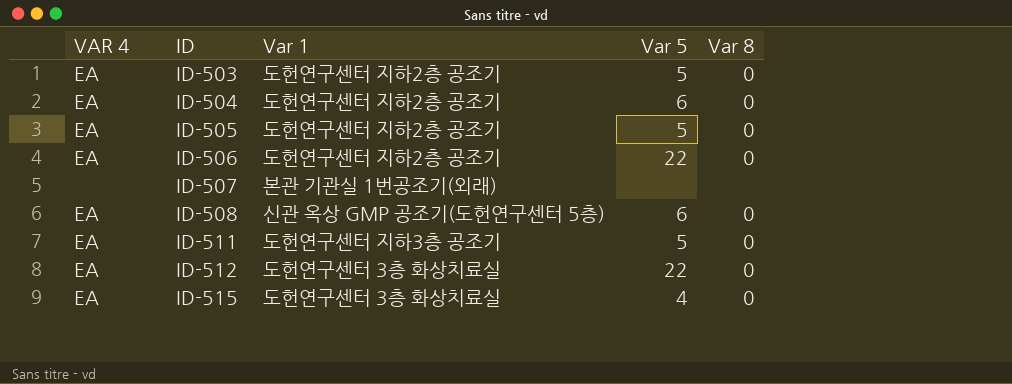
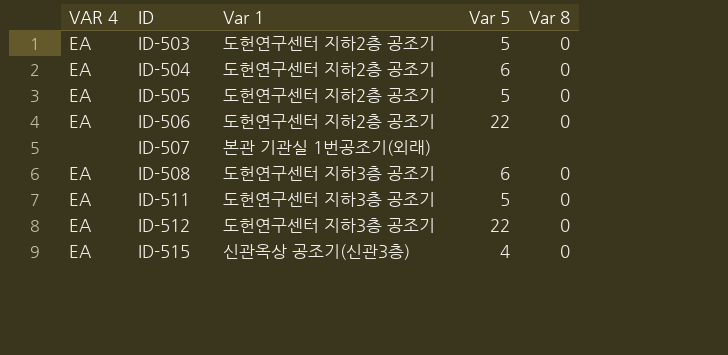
ID-508 | Var 1: 신관 옥상 GMP 공조기(도헌연구센터 5층) -> 도헌연구센터 지하3층 공조기
ID-512 | Var 1: 도헌연구센터 3층 화상치료실 -> 도헌연구센터 지하3층 공조기
ID-515 | Var 1: 도헌연구센터 3층 화상치료실 -> 신관옥상 공조기(신관3층)

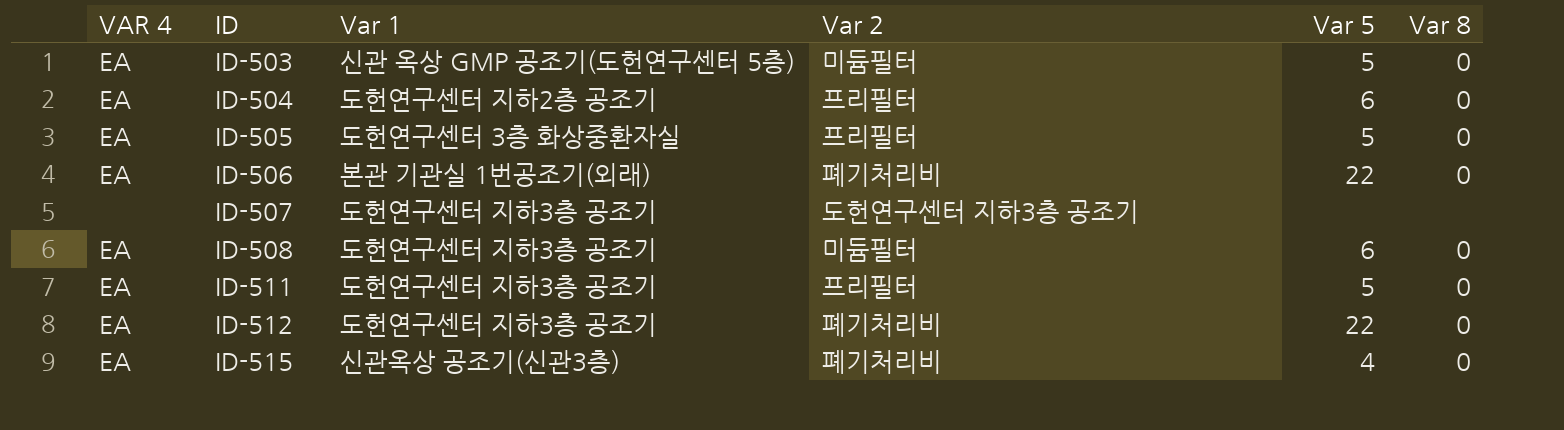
column Var 2 | position: none -> 4
ID-503 | Var 1: 도헌연구센터 지하2층 공조기 -> 신관 옥상 GMP 공조기(도헌연구센터 5층)
ID-505 | Var 1: 도헌연구센터 지하2층 공조기 -> 도헌연구센터 3층 화상중환자실
ID-506 | Var 1: 도헌연구센터 지하2층 공조기 -> 본관 기관실 1번공조기(외래)
ID-507 | Var 1: 본관 기관실 1번공조기(외래) -> 도헌연구센터 지하3층 공조기

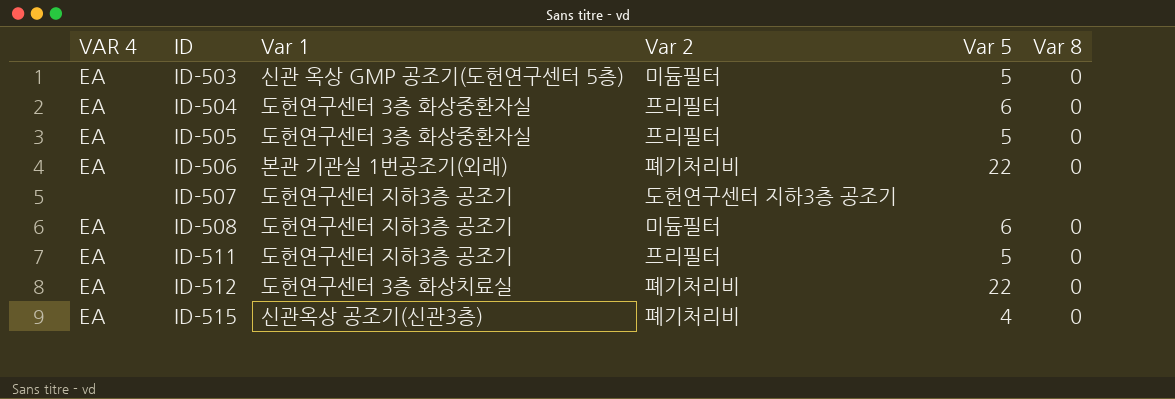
ID-504 | Var 1: 도헌연구센터 지하2층 공조기 -> 도헌연구센터 3층 화상중환자실
ID-512 | Var 1: 도헌연구센터 지하3층 공조기 -> 도헌연구센터 3층 화상치료실

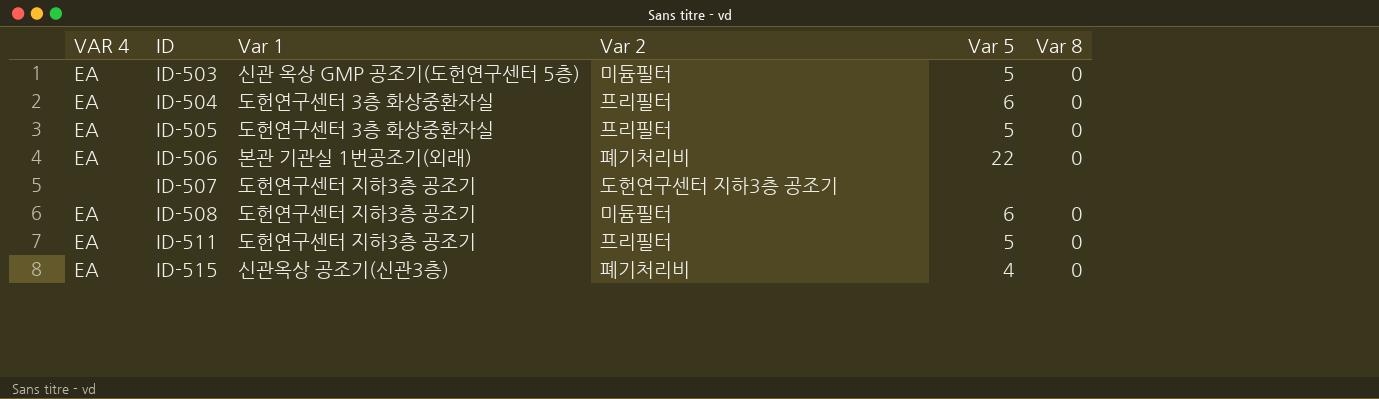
row ID-512: EA | 도헌연구센터 3층 화상치료실 | 폐기처리비 | 22 | 0 -> none

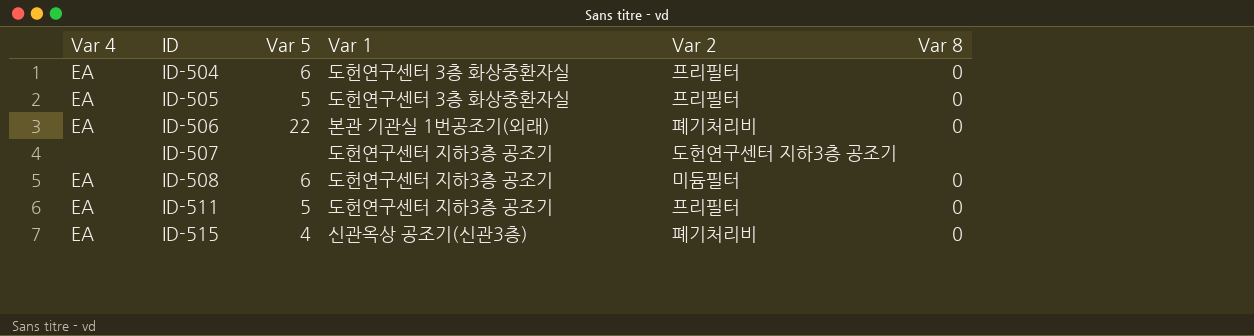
column name: VAR 4 -> Var 4
column Var 5 | position: 5 -> 3
row ID-503: EA | 신관 옥상 GMP 공조기(도헌연구센터 5층) | 미듐필터 | 5 | 0 -> none

